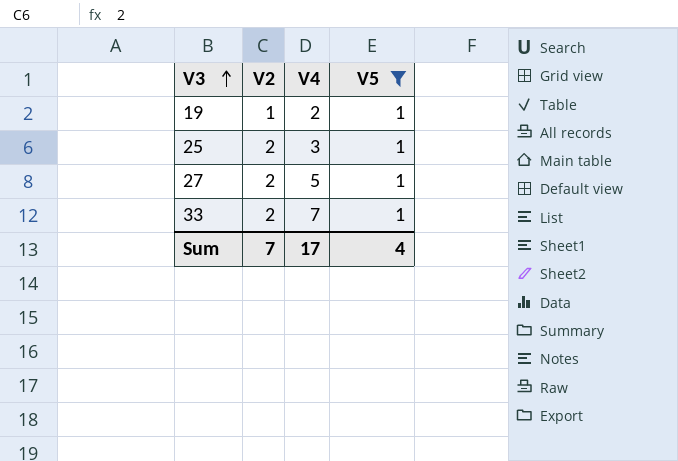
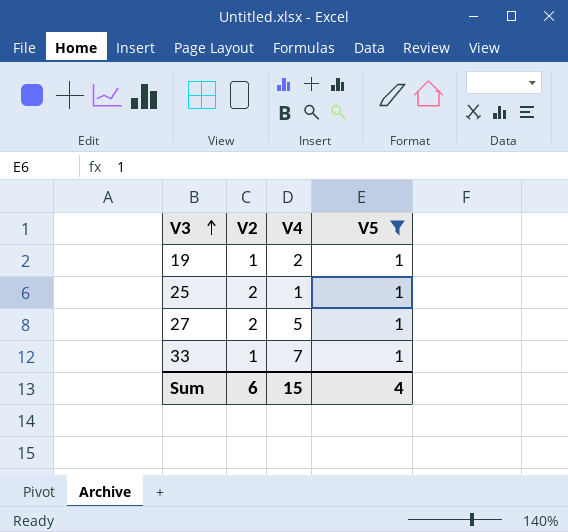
25 | V4: 3 -> 1
33 | V2: 2 -> 1
Sum | V2: 7 -> 6
Sum | V4: 17 -> 15

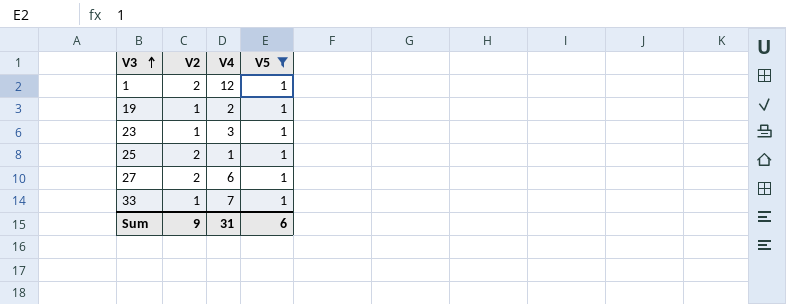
row 1: none -> 2 | 12 | 1
row 23: none -> 1 | 3 | 1
27 | V4: 5 -> 6
Sum | V2: 6 -> 9
Sum | V4: 15 -> 31
Sum | V5: 4 -> 6

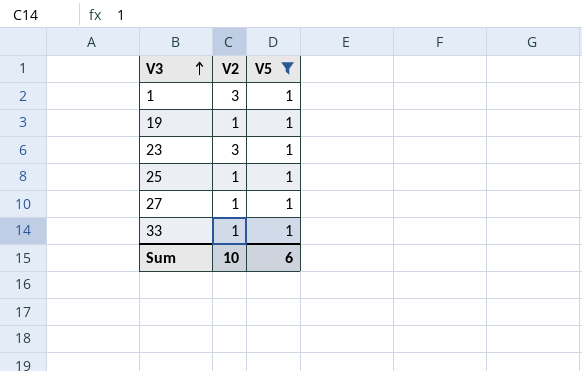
column V4 | position: 3 -> none
1 | V2: 2 -> 3
23 | V2: 1 -> 3
25 | V2: 2 -> 1
27 | V2: 2 -> 1
Sum | V2: 9 -> 10

